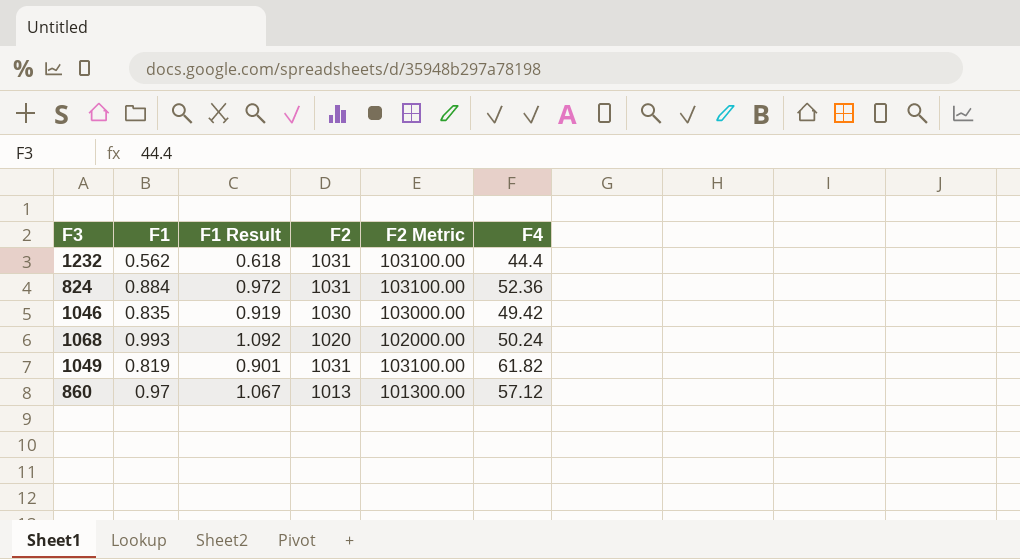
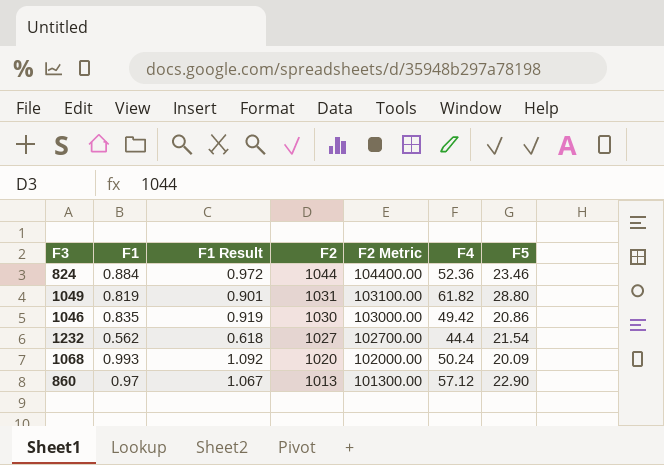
row order: none -> F2 descending
column F5 | position: none -> 7
824 | F2: 1031 -> 1044
824 | F2 Metric: 103100.00 -> 104400.00
1232 | F2: 1031 -> 1027
1232 | F2 Metric: 103100.00 -> 102700.00

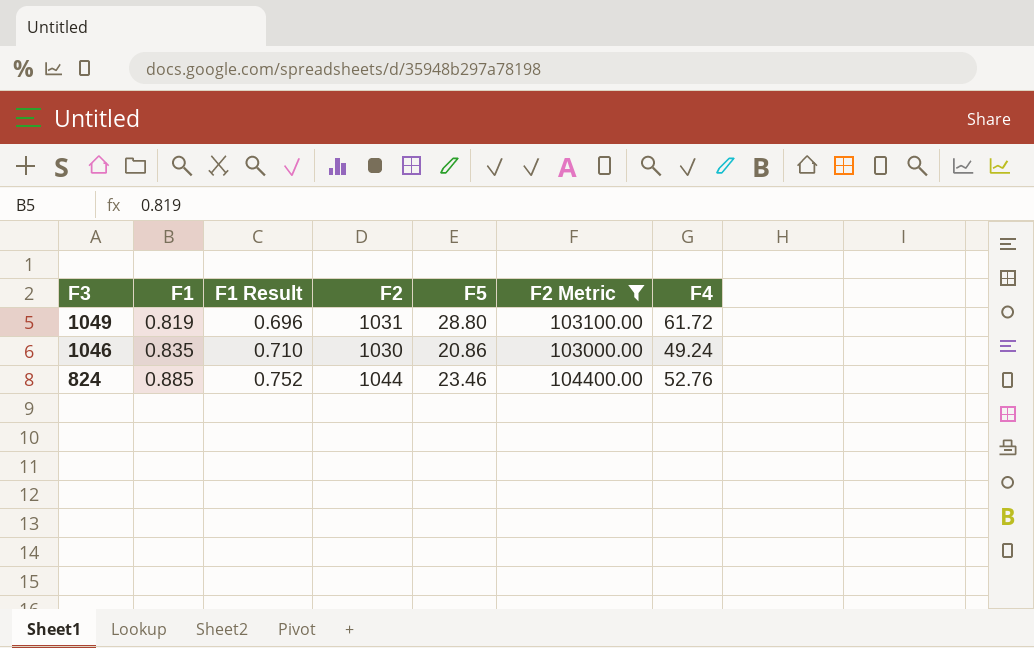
filter: none -> F2 Metric >= 103000.00
row order: F2 descending -> F3 descending
column F1 Result | formula: [F1] * 1.1 -> [F1] * 0.85
column F5 | position: 7 -> 5
1049 | F4: 61.82 -> 61.72
1046 | F4: 49.42 -> 49.24
824 | F1: 0.884 -> 0.885
824 | F4: 52.36 -> 52.76

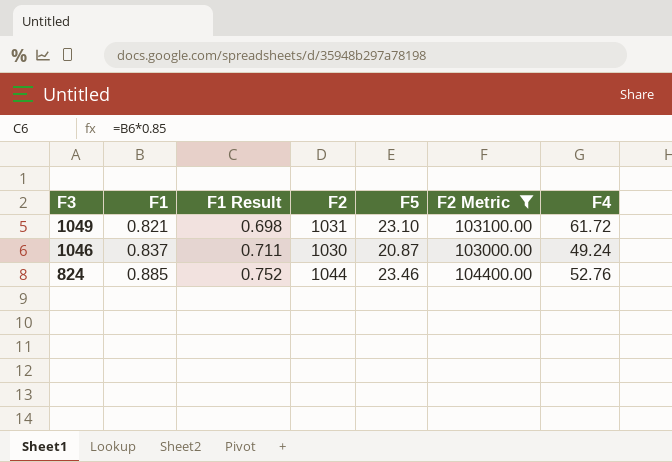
1049 | F1: 0.819 -> 0.821
1049 | F1 Result: 0.696 -> 0.698
1049 | F5: 28.80 -> 23.10
1046 | F1: 0.835 -> 0.837
1046 | F1 Result: 0.710 -> 0.711
1046 | F5: 20.86 -> 20.87

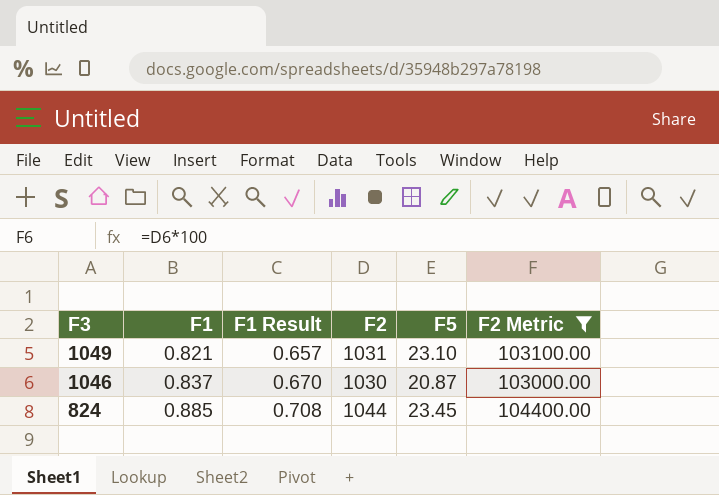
column F4 | position: 7 -> none
column F1 Result | formula: [F1] * 0.85 -> [F1] * 0.8
824 | F5: 23.46 -> 23.45

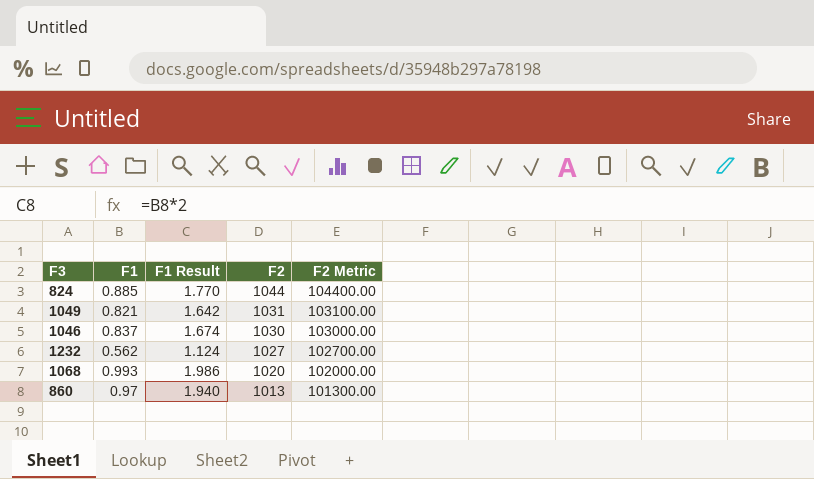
filter: F2 Metric >= 103000.00 -> none
row order: F3 descending -> F2 descending
column F5 | position: 5 -> none
column F1 Result | formula: [F1] * 0.8 -> [F1] * 2

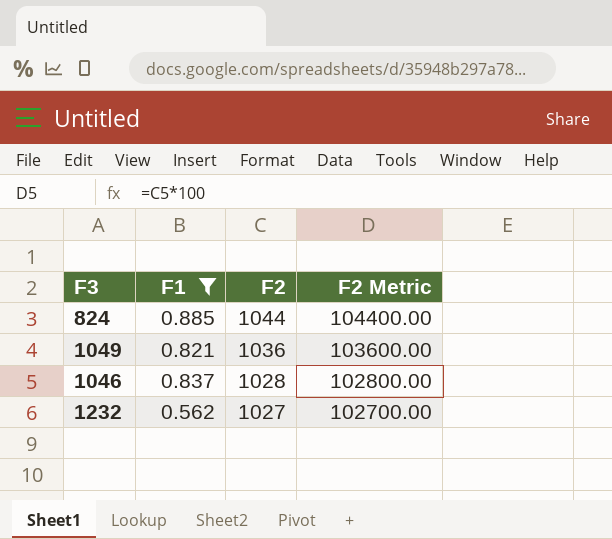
filter: none -> F1 <= 0.885
column F1 Result | formula: [F1] * 2 -> none
1049 | F2: 1031 -> 1036
1049 | F2 Metric: 103100.00 -> 103600.00
1046 | F2: 1030 -> 1028
1046 | F2 Metric: 103000.00 -> 102800.00

